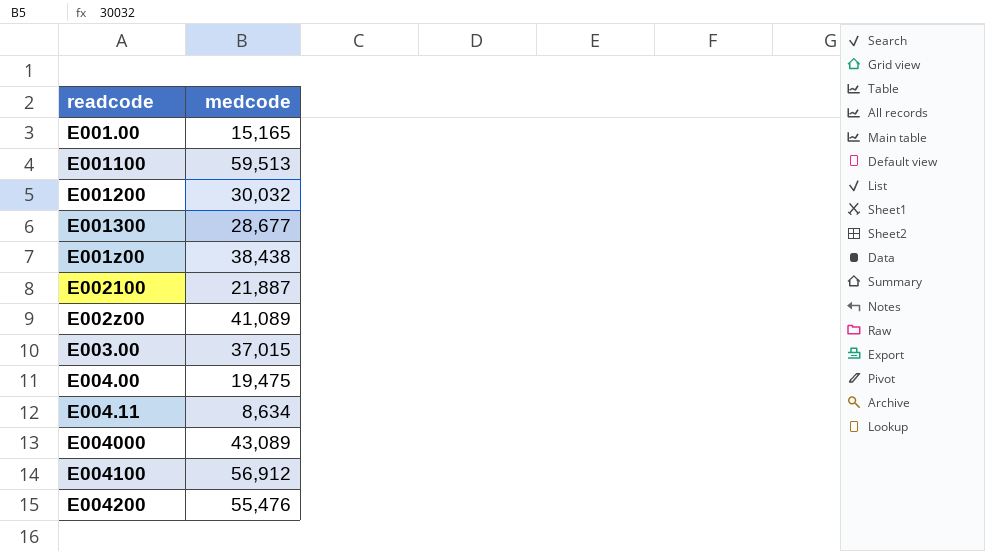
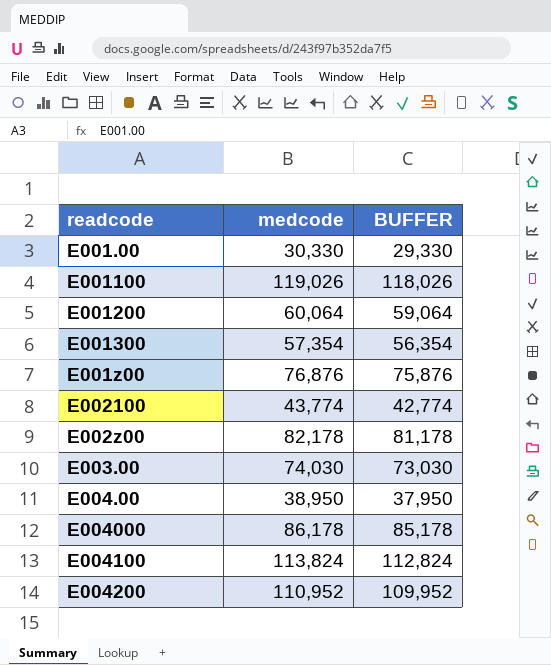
column BUFFER | formula: none -> [medcode] - 1000
row E004.11: 8,634 -> none
E001.00 | medcode: 15,165 -> 30,330
E001100 | medcode: 59,513 -> 119,026
E001200 | medcode: 30,032 -> 60,064
E001300 | medcode: 28,677 -> 57,354
E001z00 | medcode: 38,438 -> 76,876
E002100 | medcode: 21,887 -> 43,774
E002z00 | medcode: 41,089 -> 82,178
E003.00 | medcode: 37,015 -> 74,030
E004.00 | medcode: 19,475 -> 38,950
E004000 | medcode: 43,089 -> 86,178
E004100 | medcode: 56,912 -> 113,824
E004200 | medcode: 55,476 -> 110,952

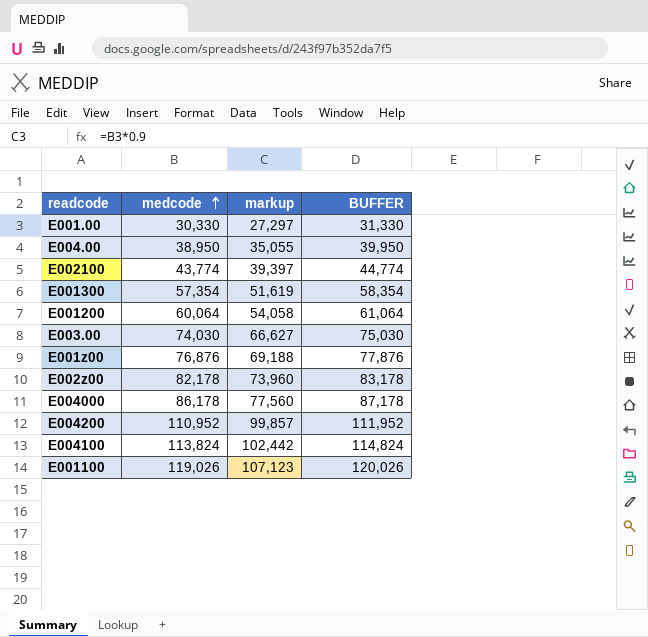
row order: none -> medcode ascending
column markup | formula: none -> [medcode] * 0.9
column BUFFER | formula: [medcode] - 1000 -> [medcode] + 1000

